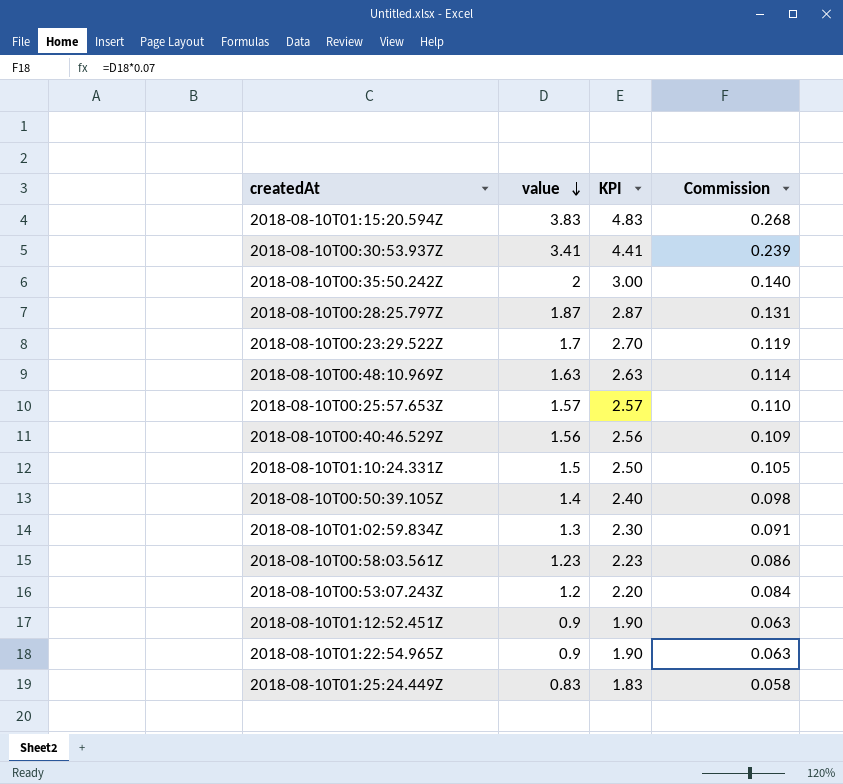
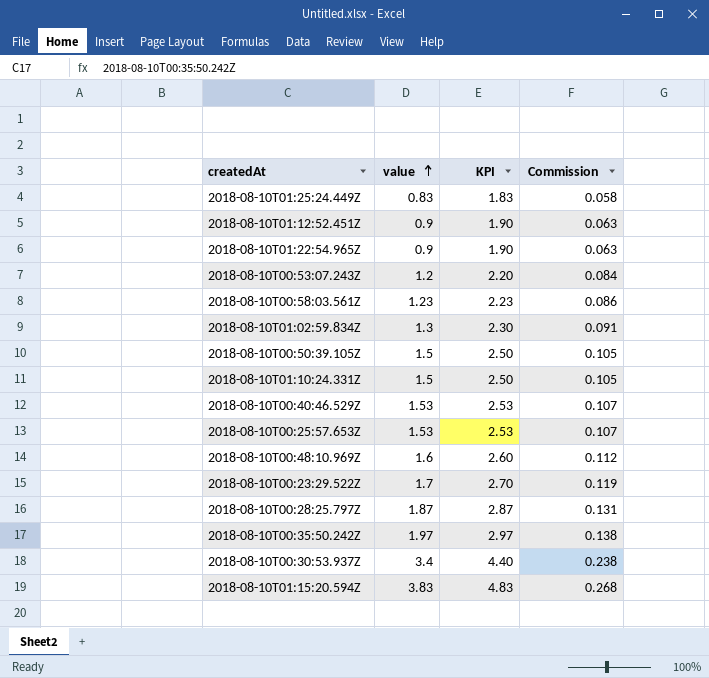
row order: value descending -> value ascending
2018-08-10T00:50:39.105Z | value: 1.4 -> 1.5
2018-08-10T00:50:39.105Z | KPI: 2.40 -> 2.50
2018-08-10T00:50:39.105Z | Commission: 0.098 -> 0.105
2018-08-10T00:40:46.529Z | value: 1.56 -> 1.53
2018-08-10T00:40:46.529Z | KPI: 2.56 -> 2.53
2018-08-10T00:40:46.529Z | Commission: 0.109 -> 0.107
2018-08-10T00:25:57.653Z | value: 1.57 -> 1.53
2018-08-10T00:25:57.653Z | KPI: 2.57 -> 2.53
2018-08-10T00:25:57.653Z | Commission: 0.110 -> 0.107
2018-08-10T00:48:10.969Z | value: 1.63 -> 1.6
2018-08-10T00:48:10.969Z | KPI: 2.63 -> 2.60
2018-08-10T00:48:10.969Z | Commission: 0.114 -> 0.112
2018-08-10T00:35:50.242Z | value: 2 -> 1.97
2018-08-10T00:35:50.242Z | KPI: 3.00 -> 2.97
2018-08-10T00:35:50.242Z | Commission: 0.140 -> 0.138
2018-08-10T00:30:53.937Z | value: 3.41 -> 3.4
2018-08-10T00:30:53.937Z | KPI: 4.41 -> 4.40
2018-08-10T00:30:53.937Z | Commission: 0.239 -> 0.238

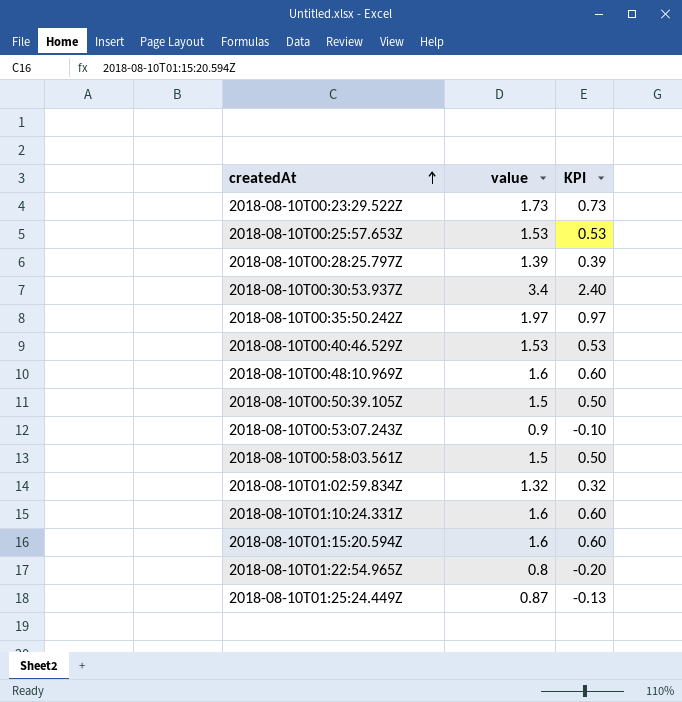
row order: value ascending -> createdAt ascending
column Commission | formula: [value] * 0.07 -> none
column KPI | formula: [value] + 1 -> [value] - 1
row 2018-08-10T01:12:52.451Z: 0.9 | 1.90 | 0.063 -> none
2018-08-10T00:23:29.522Z | value: 1.7 -> 1.73
2018-08-10T00:28:25.797Z | value: 1.87 -> 1.39
2018-08-10T00:53:07.243Z | value: 1.2 -> 0.9
2018-08-10T00:58:03.561Z | value: 1.23 -> 1.5
2018-08-10T01:02:59.834Z | value: 1.3 -> 1.32
2018-08-10T01:10:24.331Z | value: 1.5 -> 1.6
2018-08-10T01:15:20.594Z | value: 3.83 -> 1.6
2018-08-10T01:22:54.965Z | value: 0.9 -> 0.8
2018-08-10T01:25:24.449Z | value: 0.83 -> 0.87

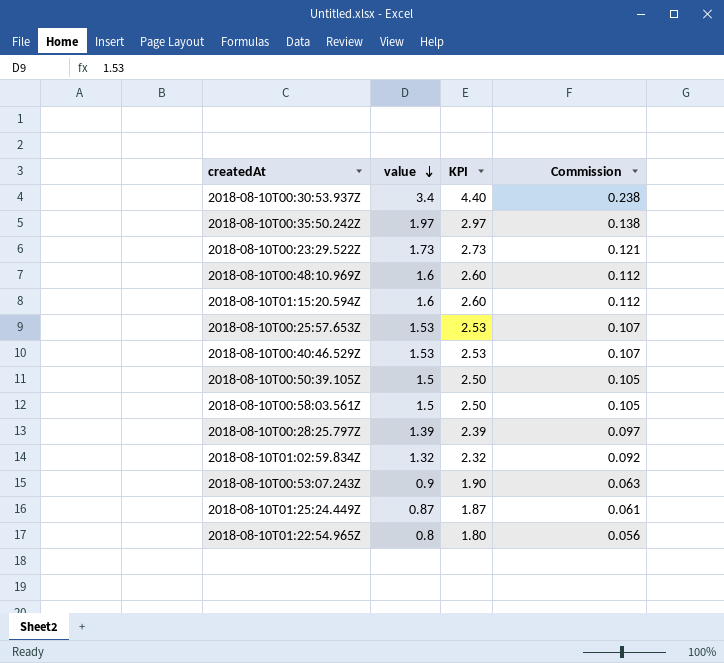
row order: createdAt ascending -> value descending
column KPI | formula: [value] - 1 -> [value] + 1
column Commission | formula: none -> [value] * 0.07
row 2018-08-10T01:10:24.331Z: 1.6 | 0.60 -> none

